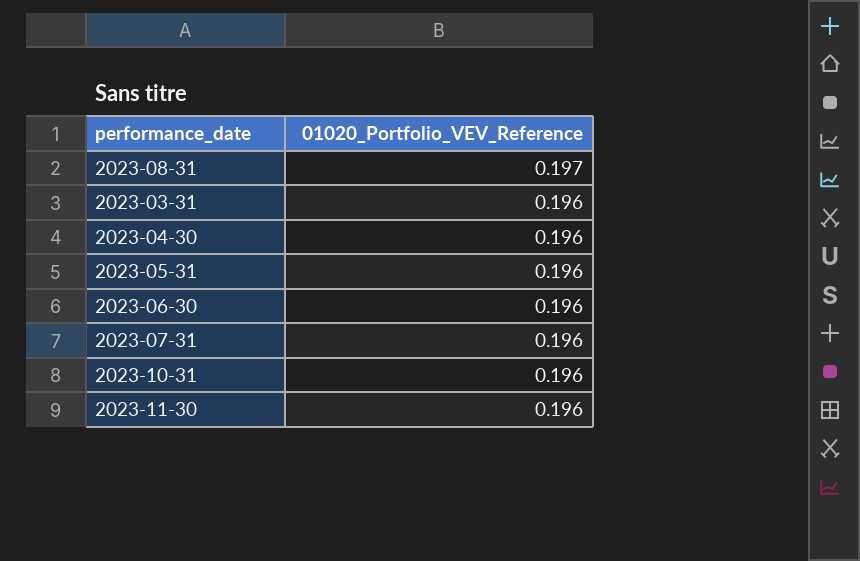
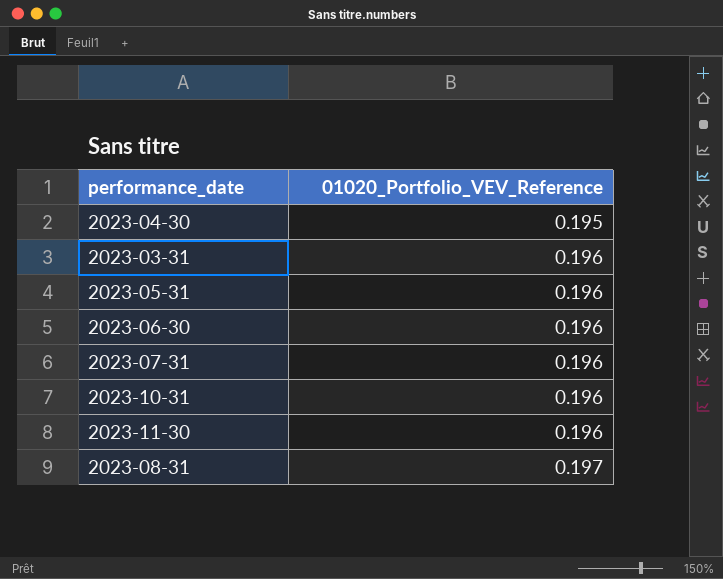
row order: 01020_Portfolio_VEV_Reference descending -> 01020_Portfolio_VEV_Reference ascending
2023-04-30 | 01020_Portfolio_VEV_Reference: 0.196 -> 0.195

